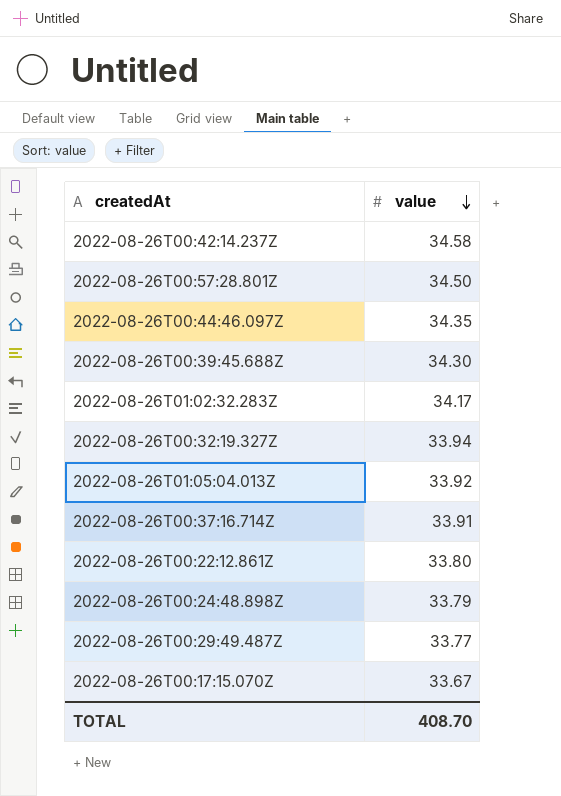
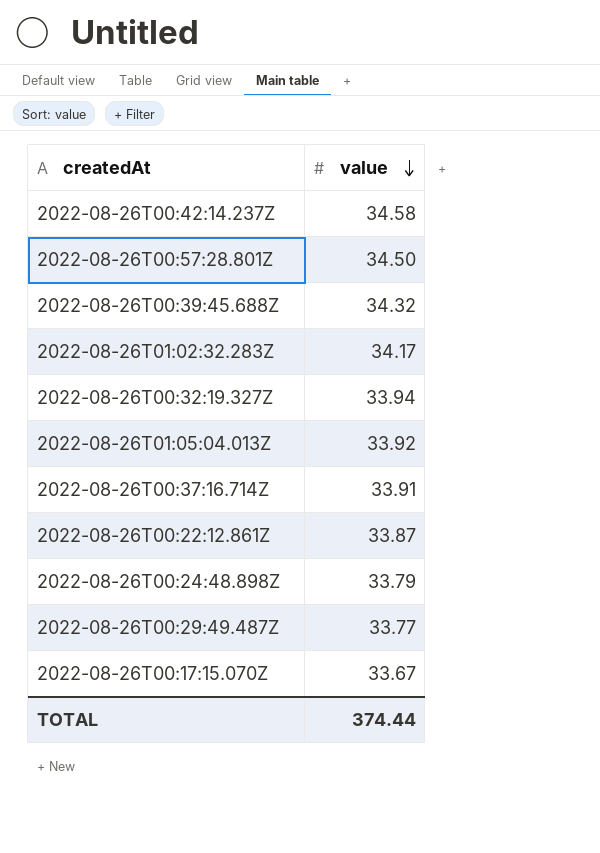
row 2022-08-26T00:44:46.097Z: 34.35 -> none
2022-08-26T00:39:45.688Z | value: 34.30 -> 34.32
2022-08-26T00:22:12.861Z | value: 33.80 -> 33.87
TOTAL | value: 408.70 -> 374.44

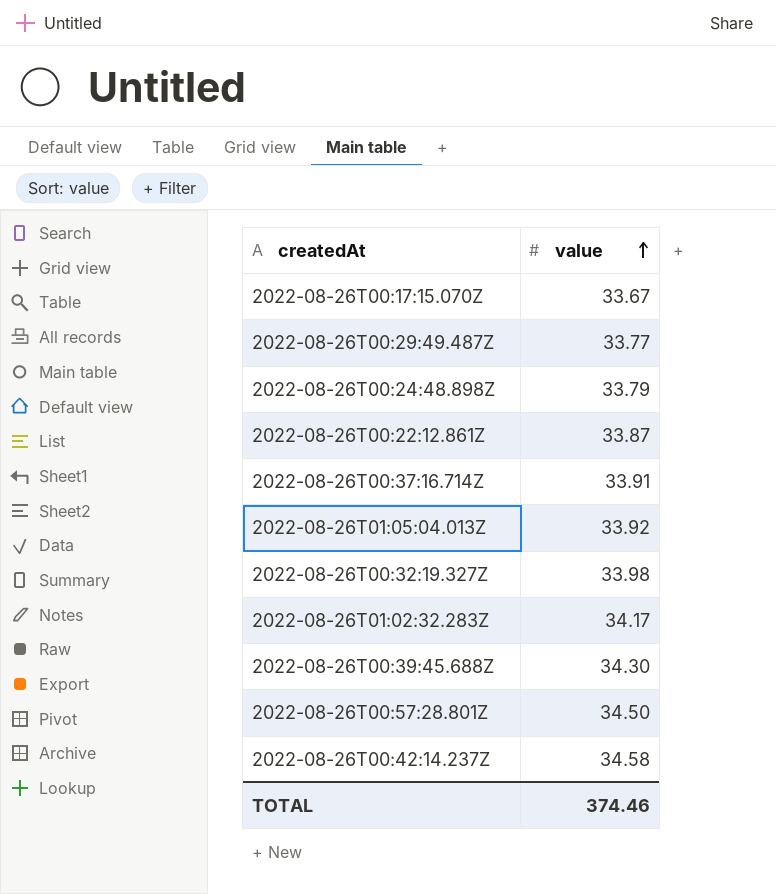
row order: value descending -> value ascending
2022-08-26T00:32:19.327Z | value: 33.94 -> 33.98
2022-08-26T00:39:45.688Z | value: 34.32 -> 34.30
TOTAL | value: 374.44 -> 374.46

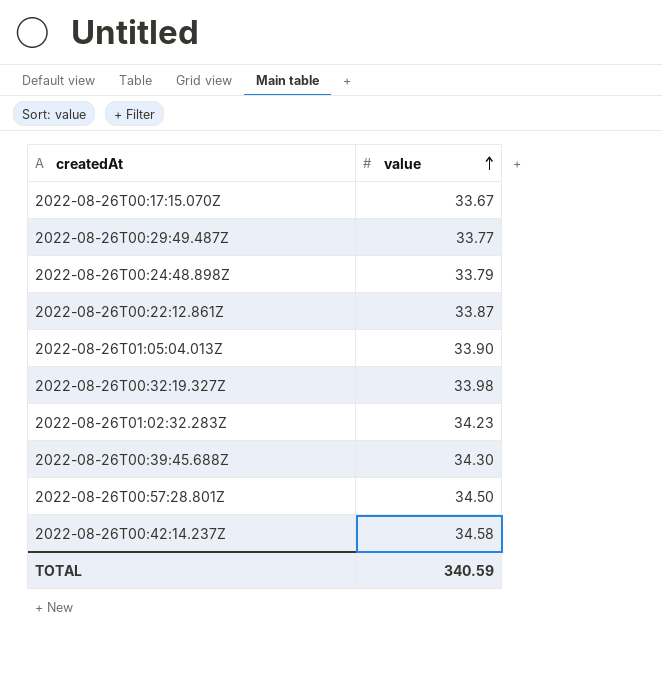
row 2022-08-26T00:37:16.714Z: 33.91 -> none
2022-08-26T01:05:04.013Z | value: 33.92 -> 33.90
2022-08-26T01:02:32.283Z | value: 34.17 -> 34.23
TOTAL | value: 374.46 -> 340.59

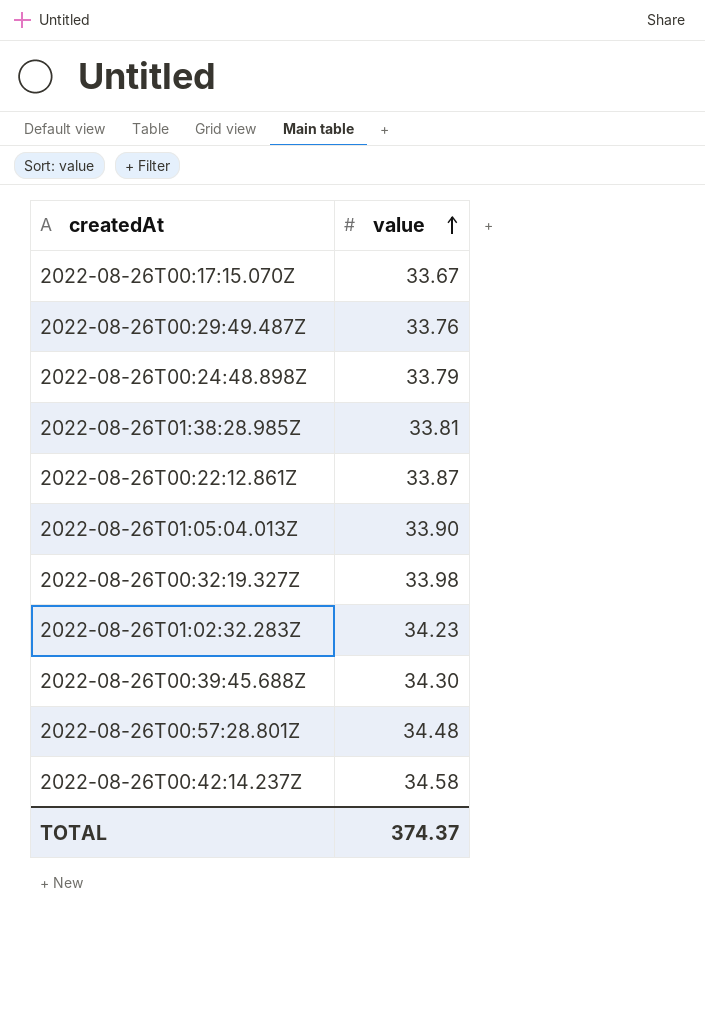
2022-08-26T00:29:49.487Z | value: 33.77 -> 33.76
row 2022-08-26T01:38:28.985Z: none -> 33.81
2022-08-26T00:57:28.801Z | value: 34.50 -> 34.48
TOTAL | value: 340.59 -> 374.37

